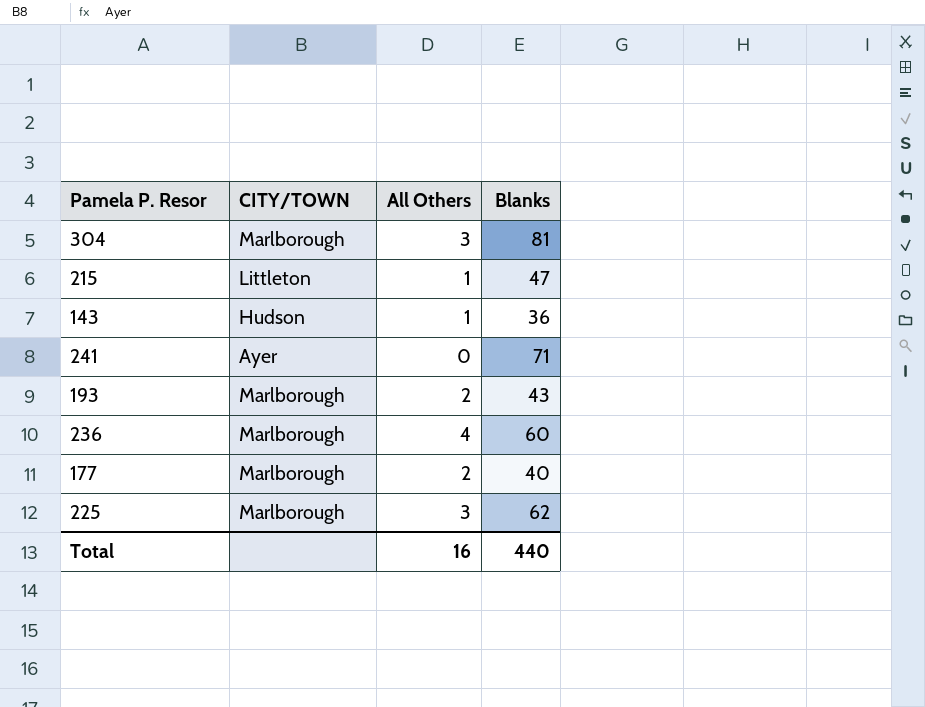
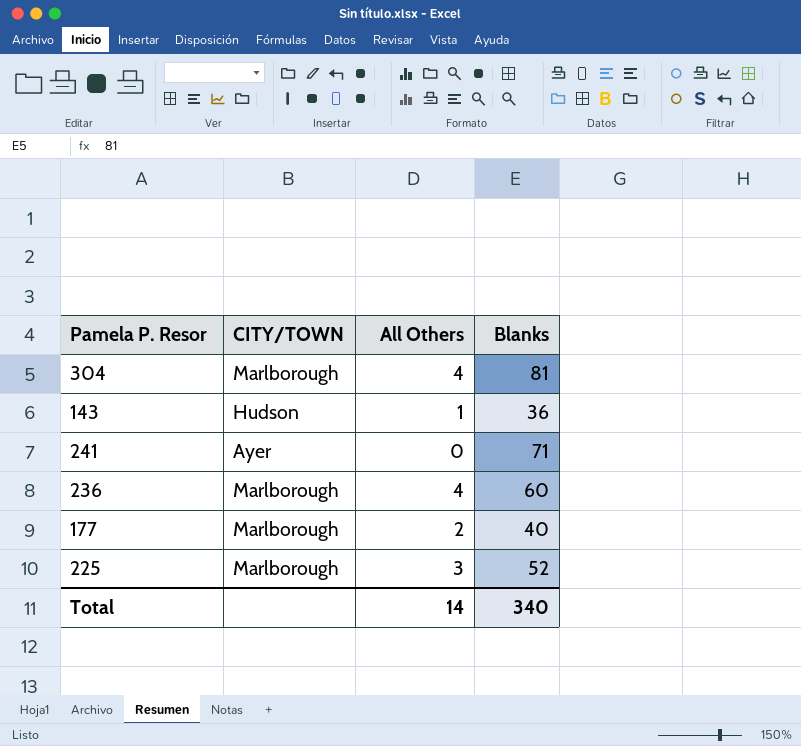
row 215: Littleton | 1 | 47 -> none
row 193: Marlborough | 2 | 43 -> none
304 | All Others: 3 -> 4
225 | Blanks: 62 -> 52
Total | All Others: 16 -> 14
Total | Blanks: 440 -> 340

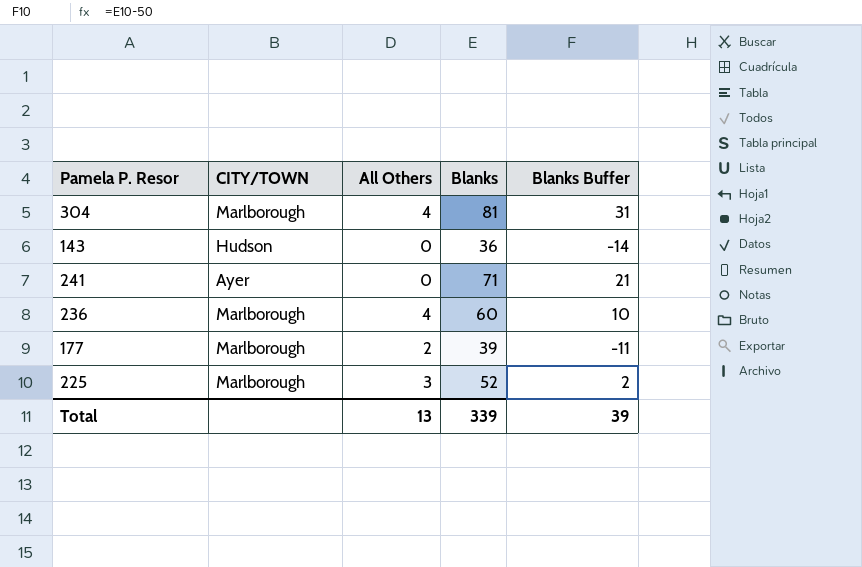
column Blanks Buffer | formula: none -> [Blanks] - 50
143 | All Others: 1 -> 0
177 | Blanks: 40 -> 39
Total | All Others: 14 -> 13
Total | Blanks: 340 -> 339

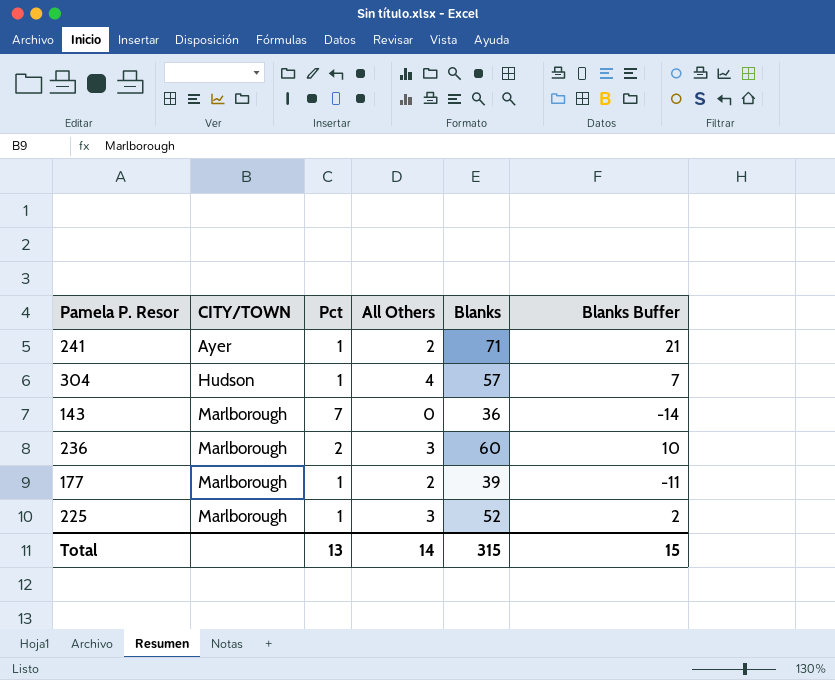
row order: none -> CITY/TOWN ascending
column Pct | position: none -> 3
241 | All Others: 0 -> 2
304 | CITY/TOWN: Marlborough -> Hudson
304 | Blanks: 81 -> 57
304 | Blanks Buffer: 31 -> 7
143 | CITY/TOWN: Hudson -> Marlborough
236 | All Others: 4 -> 3
Total | All Others: 13 -> 14
Total | Blanks: 339 -> 315
Total | Blanks Buffer: 39 -> 15

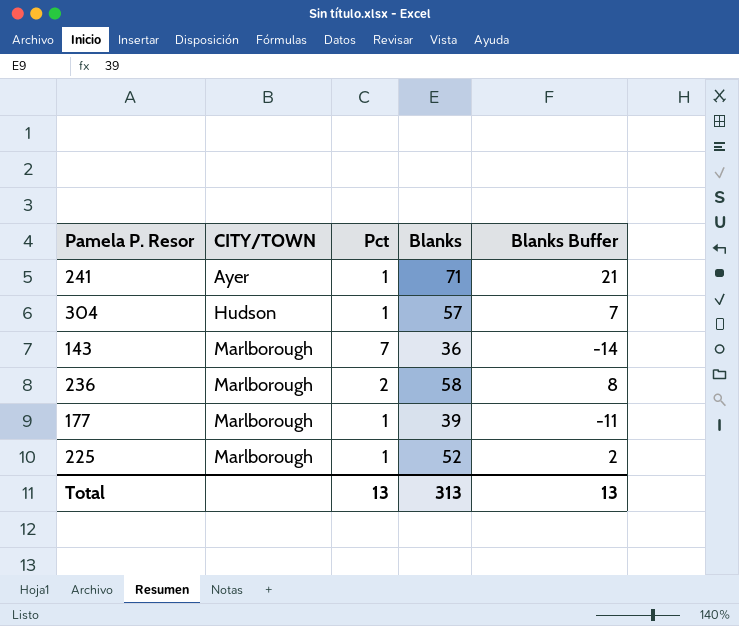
column All Others | position: 4 -> none
236 | Blanks: 60 -> 58
236 | Blanks Buffer: 10 -> 8
Total | Blanks: 315 -> 313
Total | Blanks Buffer: 15 -> 13

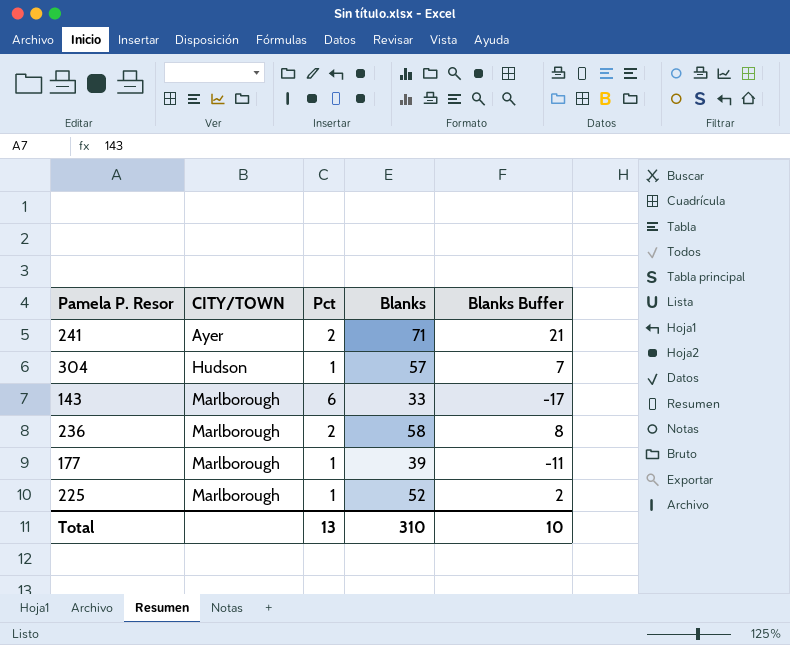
241 | Pct: 1 -> 2
143 | Pct: 7 -> 6
143 | Blanks: 36 -> 33
143 | Blanks Buffer: -14 -> -17
Total | Blanks: 313 -> 310
Total | Blanks Buffer: 13 -> 10

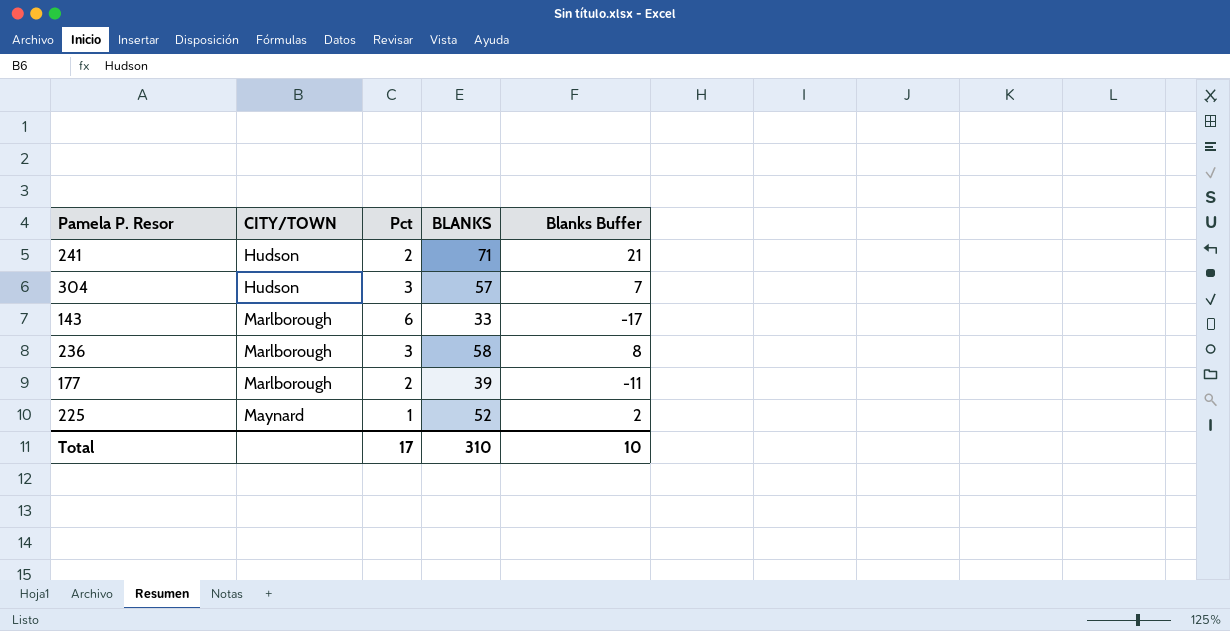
column name: Blanks -> BLANKS
241 | CITY/TOWN: Ayer -> Hudson
304 | Pct: 1 -> 3
236 | Pct: 2 -> 3
177 | Pct: 1 -> 2
225 | CITY/TOWN: Marlborough -> Maynard
Total | Pct: 13 -> 17

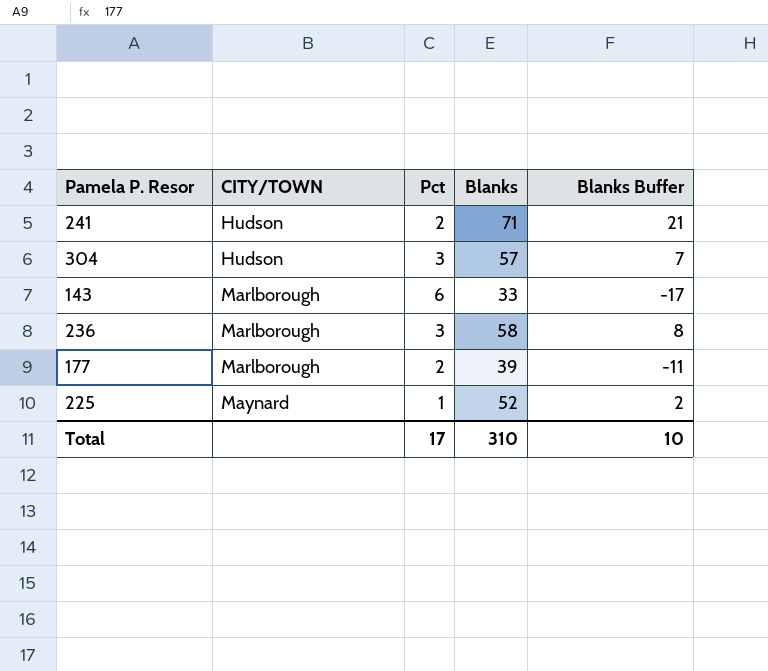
column name: BLANKS -> Blanks

